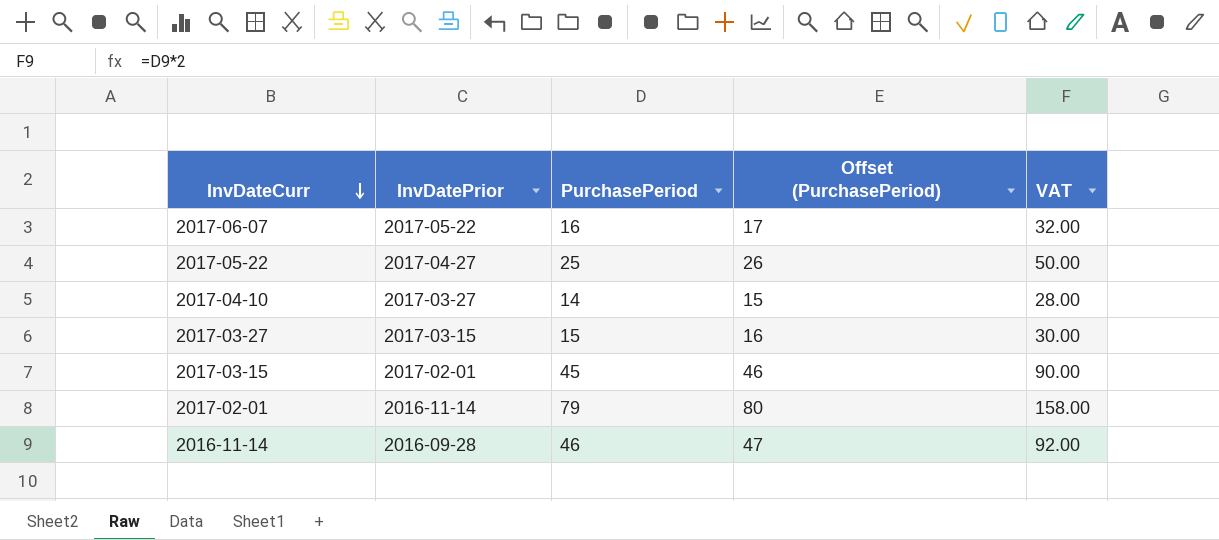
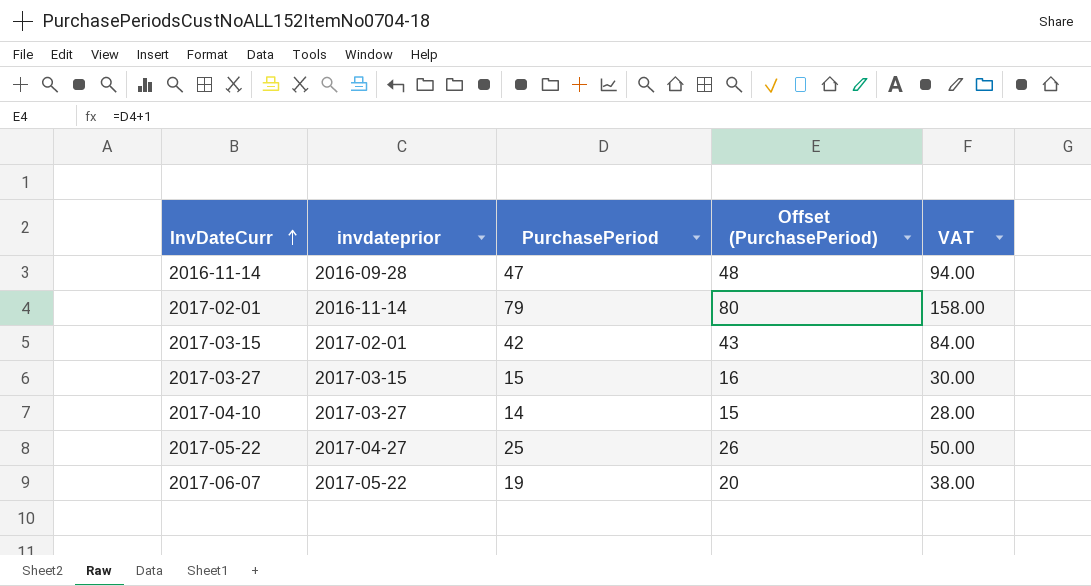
row order: InvDateCurr descending -> InvDateCurr ascending
column name: InvDatePrior -> invdateprior
2016-11-14 | PurchasePeriod: 46 -> 47
2016-11-14 | Offset (PurchasePeriod): 47 -> 48
2016-11-14 | VAT: 92.00 -> 94.00
2017-03-15 | PurchasePeriod: 45 -> 42
2017-03-15 | Offset (PurchasePeriod): 46 -> 43
2017-03-15 | VAT: 90.00 -> 84.00
2017-06-07 | PurchasePeriod: 16 -> 19
2017-06-07 | Offset (PurchasePeriod): 17 -> 20
2017-06-07 | VAT: 32.00 -> 38.00

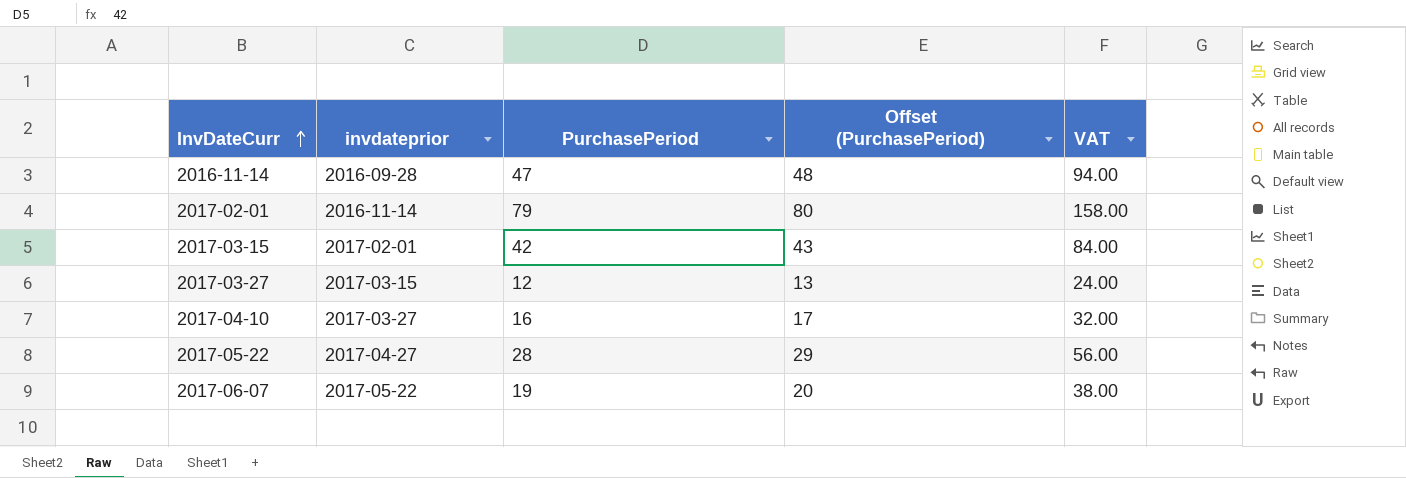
2017-03-27 | PurchasePeriod: 15 -> 12
2017-03-27 | Offset (PurchasePeriod): 16 -> 13
2017-03-27 | VAT: 30.00 -> 24.00
2017-04-10 | PurchasePeriod: 14 -> 16
2017-04-10 | Offset (PurchasePeriod): 15 -> 17
2017-04-10 | VAT: 28.00 -> 32.00
2017-05-22 | PurchasePeriod: 25 -> 28
2017-05-22 | Offset (PurchasePeriod): 26 -> 29
2017-05-22 | VAT: 50.00 -> 56.00

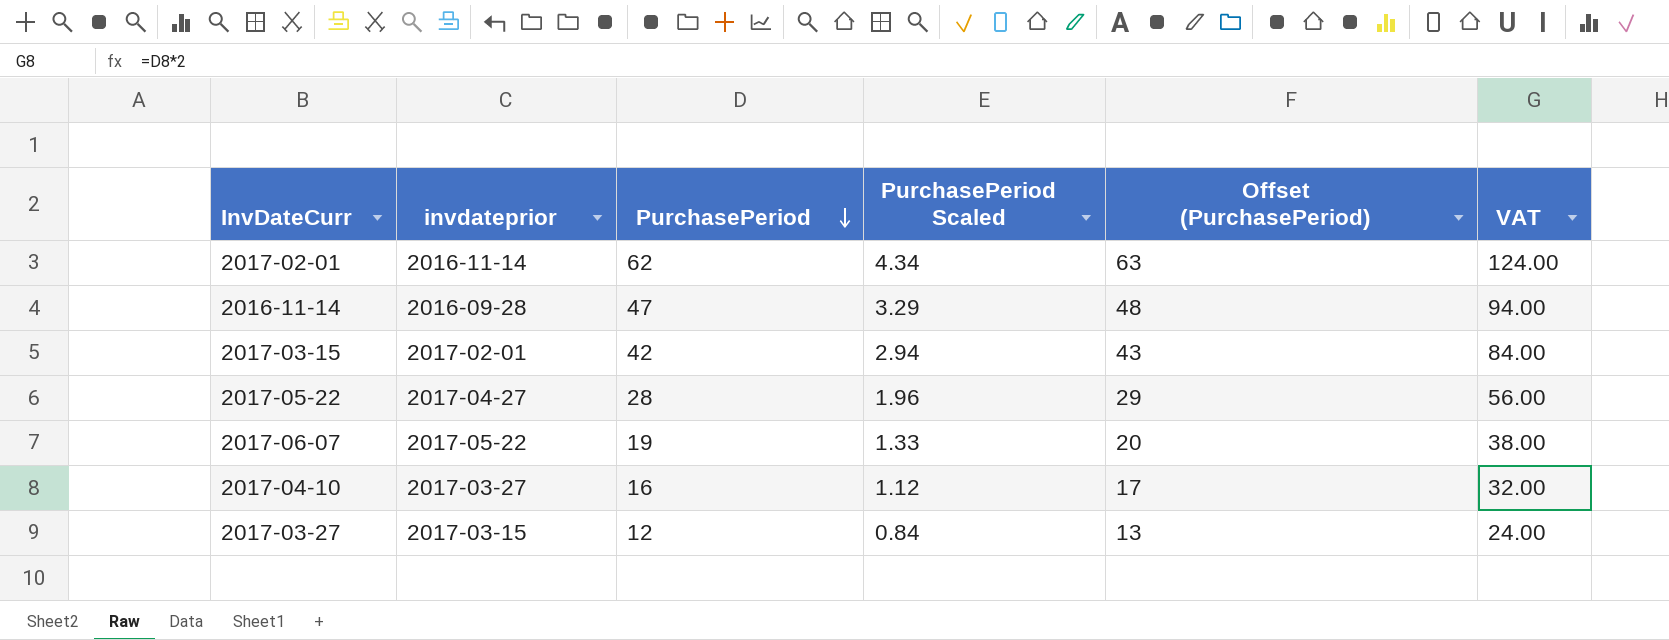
row order: InvDateCurr ascending -> PurchasePeriod descending
column PurchasePeriod Scaled | formula: none -> [PurchasePeriod] * 0.07
2017-02-01 | PurchasePeriod: 79 -> 62
2017-02-01 | Offset (PurchasePeriod): 80 -> 63
2017-02-01 | VAT: 158.00 -> 124.00

